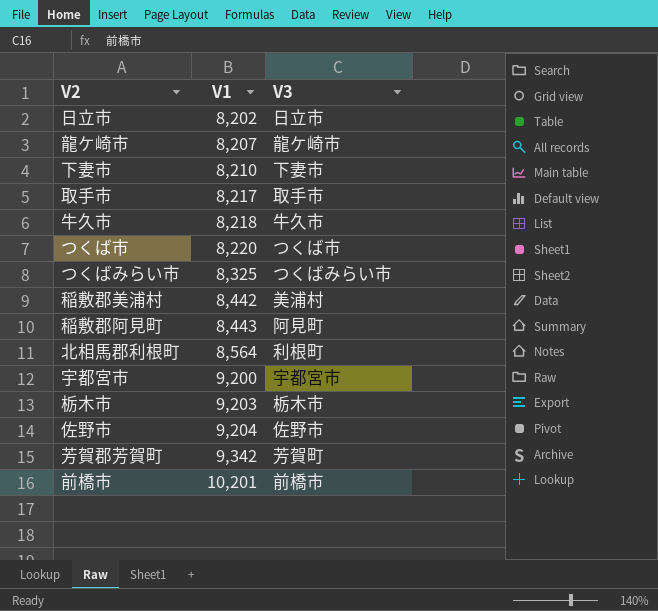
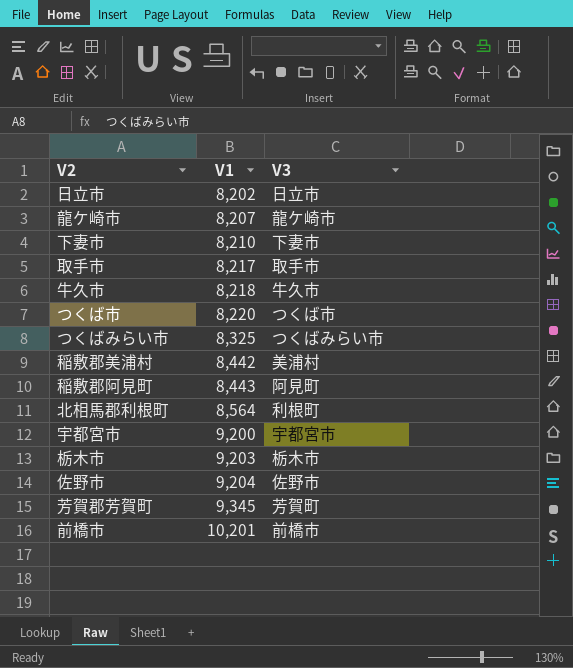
芳賀郡芳賀町 | V1: 9,342 -> 9,345

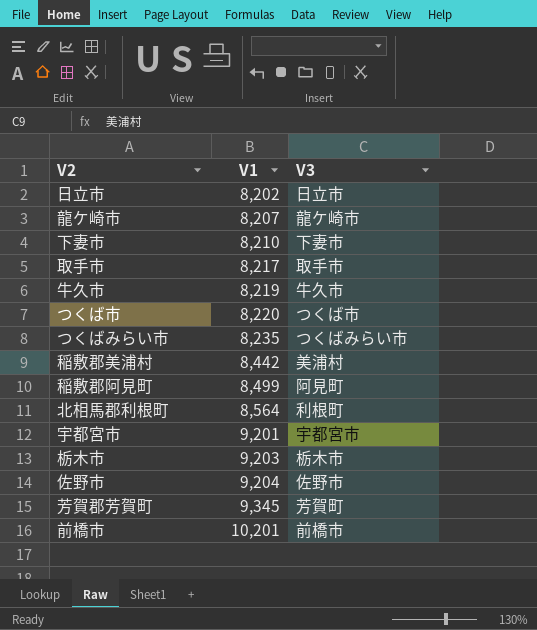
牛久市 | V1: 8,218 -> 8,219
つくばみらい市 | V1: 8,325 -> 8,235
稲敷郡阿見町 | V1: 8,443 -> 8,499
宇都宮市 | V1: 9,200 -> 9,201

